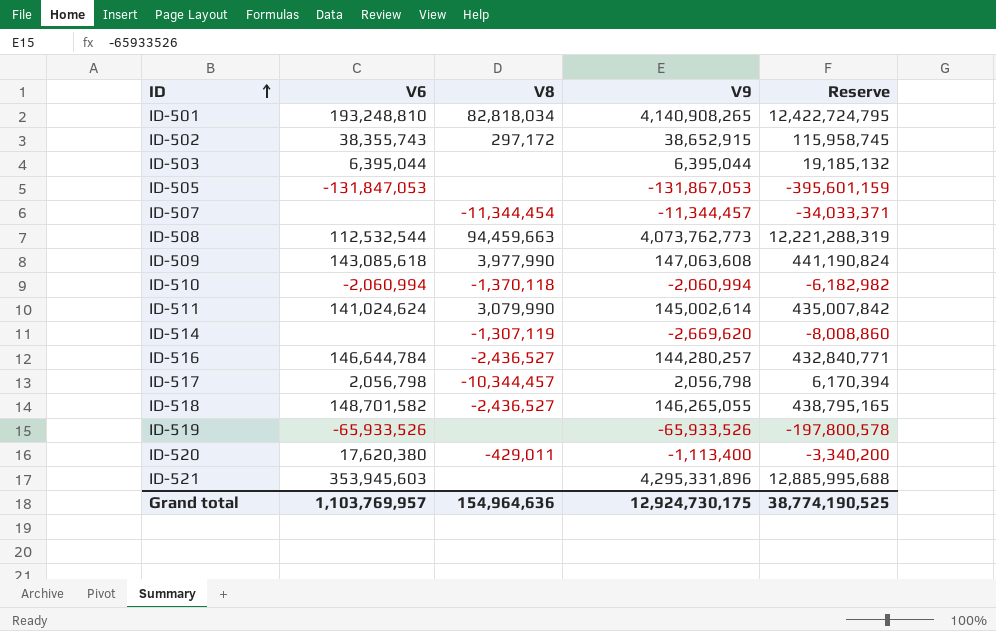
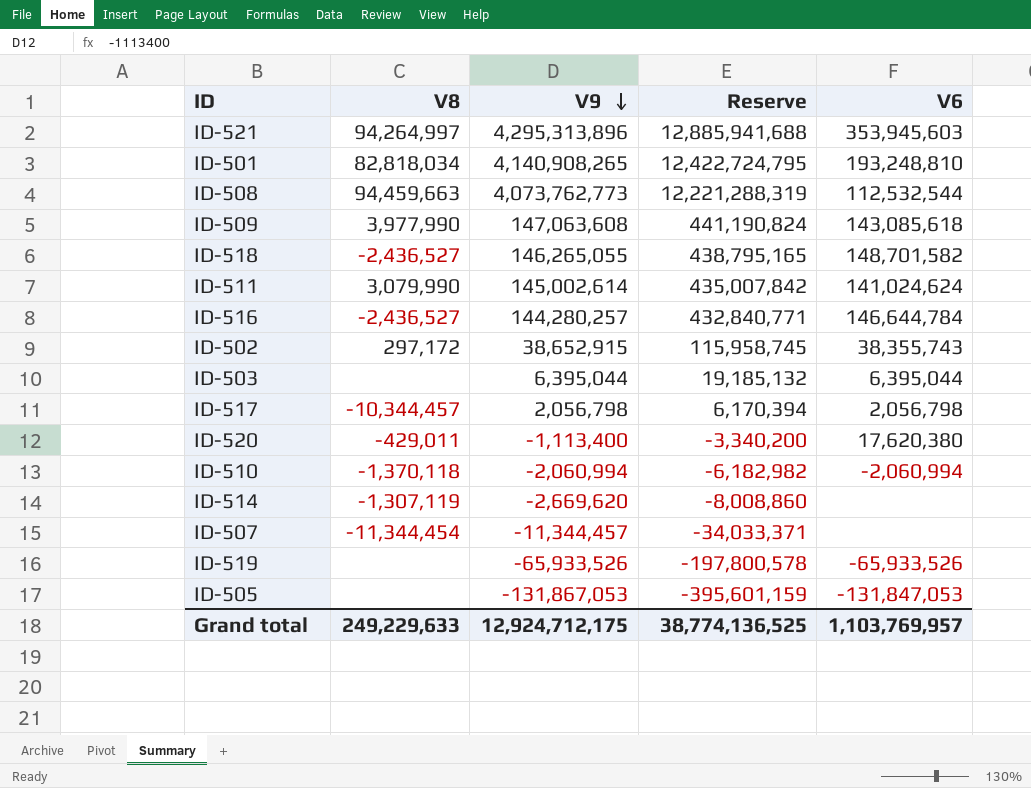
row order: ID ascending -> V9 descending
column V6 | position: 2 -> 5
ID-521 | V8: none -> 94,264,997
ID-521 | V9: 4,295,331,896 -> 4,295,313,896
ID-521 | Reserve: 12,885,995,688 -> 12,885,941,688
Grand total | V8: 154,964,636 -> 249,229,633
Grand total | V9: 12,924,730,175 -> 12,924,712,175
Grand total | Reserve: 38,774,190,525 -> 38,774,136,525

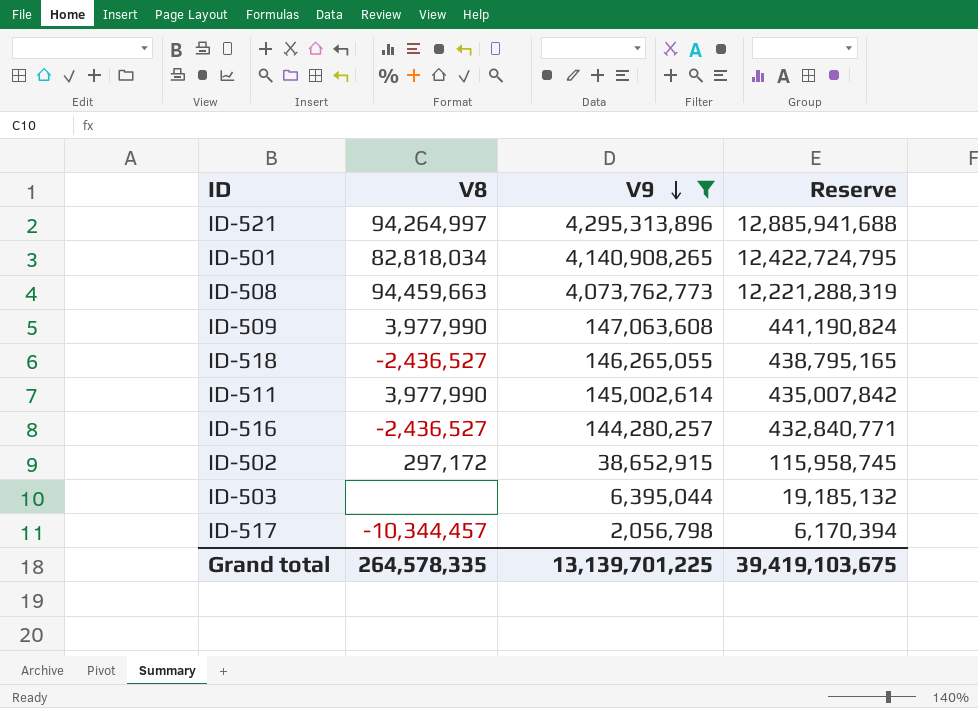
filter: none -> V9 >= 2,056,798
column V6 | position: 5 -> none
ID-511 | V8: 3,079,990 -> 3,977,990
Grand total | V8: 249,229,633 -> 264,578,335
Grand total | V9: 12,924,712,175 -> 13,139,701,225
Grand total | Reserve: 38,774,136,525 -> 39,419,103,675

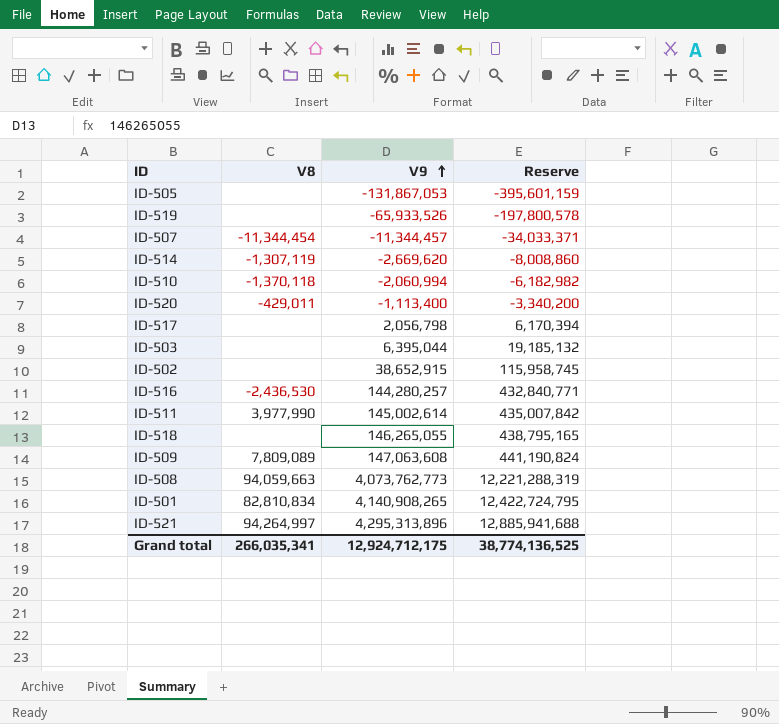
filter: V9 >= 2,056,798 -> none
row order: V9 descending -> V9 ascending
ID-517 | V8: -10,344,457 -> none
ID-502 | V8: 297,172 -> none
ID-516 | V8: -2,436,527 -> -2,436,530
ID-518 | V8: -2,436,527 -> none
ID-509 | V8: 3,977,990 -> 7,809,089
ID-508 | V8: 94,459,663 -> 94,059,663
ID-501 | V8: 82,818,034 -> 82,810,834
Grand total | V8: 264,578,335 -> 266,035,341
Grand total | V9: 13,139,701,225 -> 12,924,712,175
Grand total | Reserve: 39,419,103,675 -> 38,774,136,525

